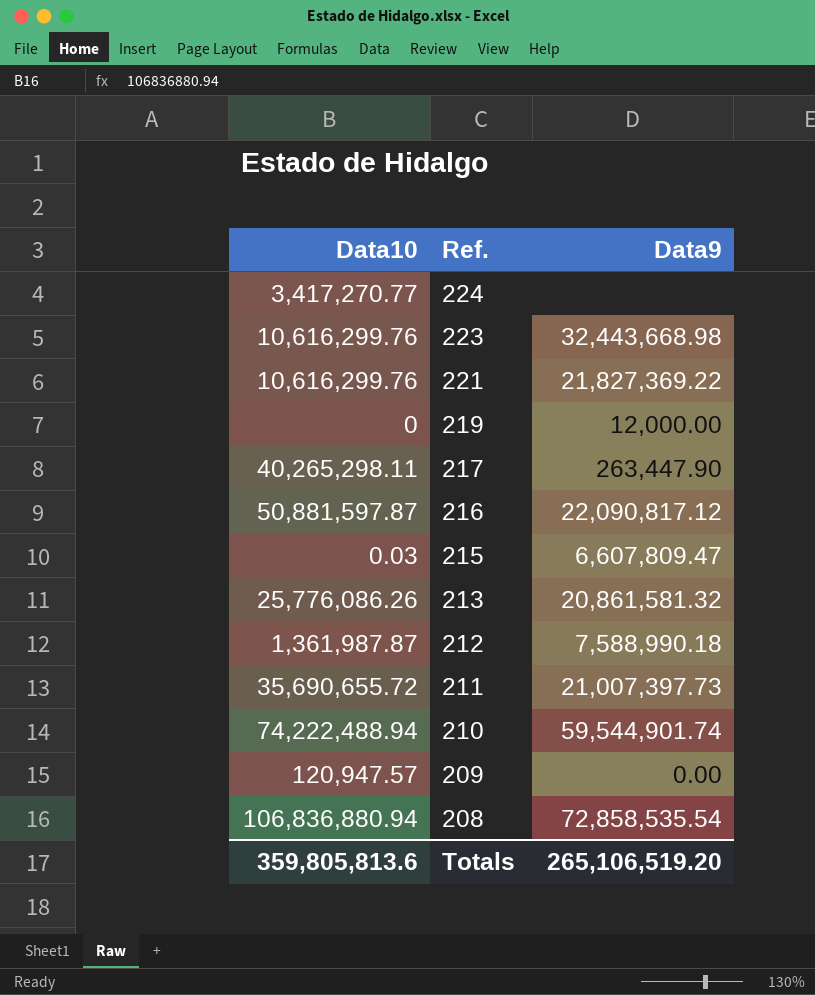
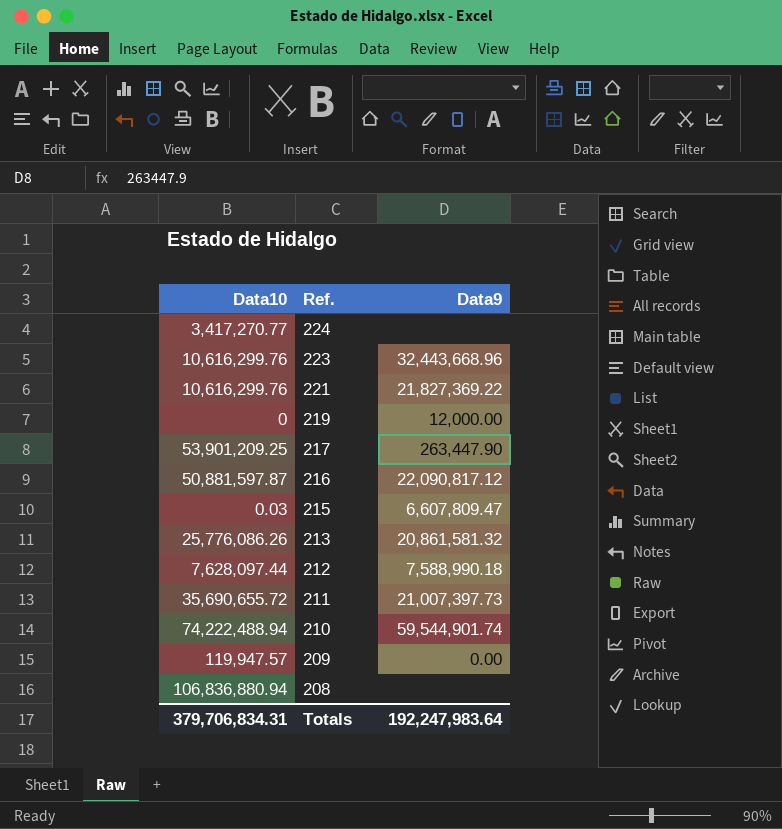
223 | Data9: 32,443,668.98 -> 32,443,668.96
217 | Data10: 40,265,298.11 -> 53,901,209.25
212 | Data10: 1,361,987.87 -> 7,628,097.44
209 | Data10: 120,947.57 -> 119,947.57
208 | Data9: 72,858,535.54 -> none
Totals | Data10: 359,805,813.6 -> 379,706,834.31
Totals | Data9: 265,106,519.20 -> 192,247,983.64

